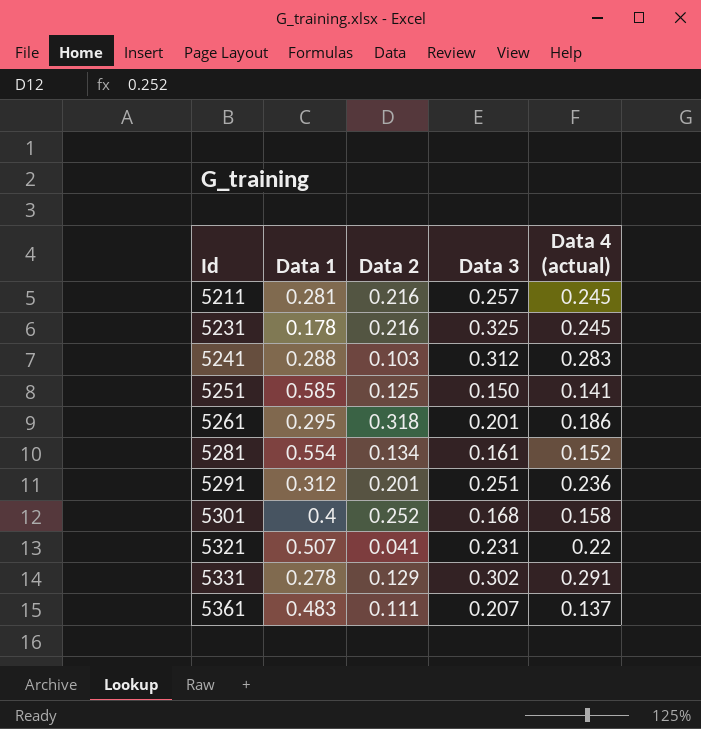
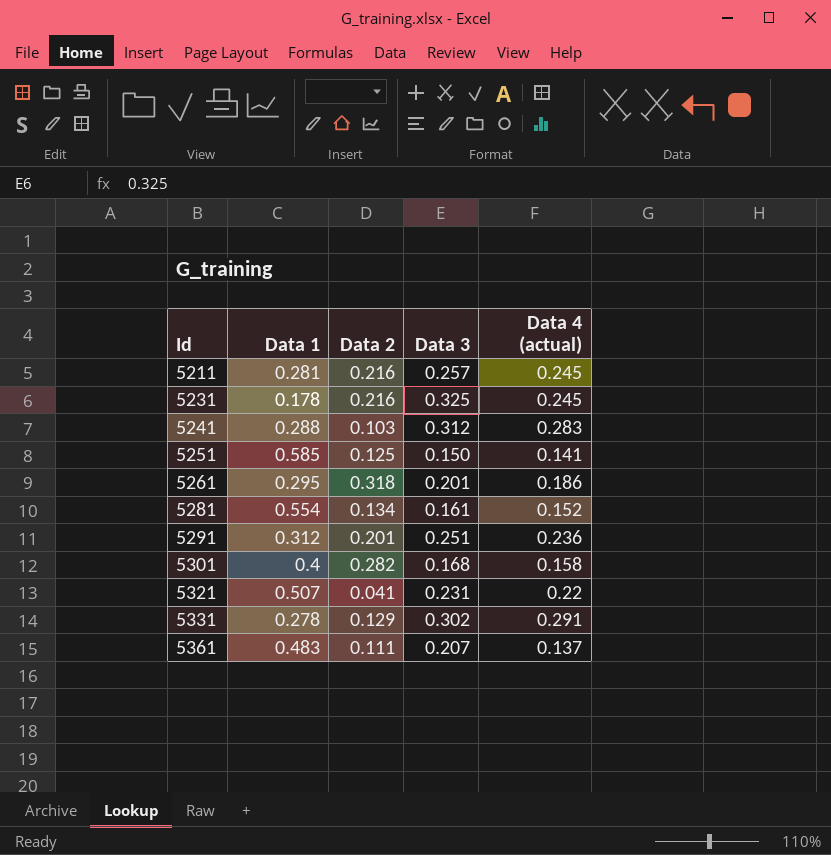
5301 | Data 2: 0.252 -> 0.282

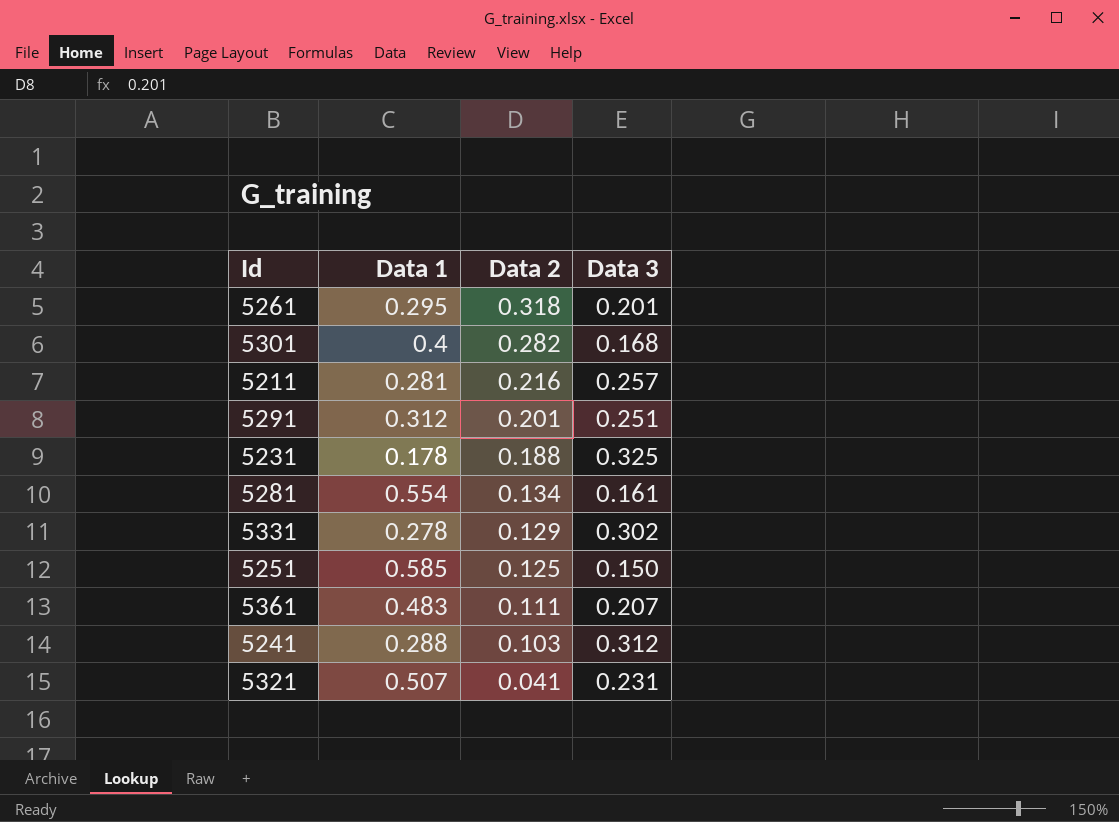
row order: Id ascending -> Data 2 descending
column Data 4 (actual) | position: 5 -> none
5231 | Data 2: 0.216 -> 0.188

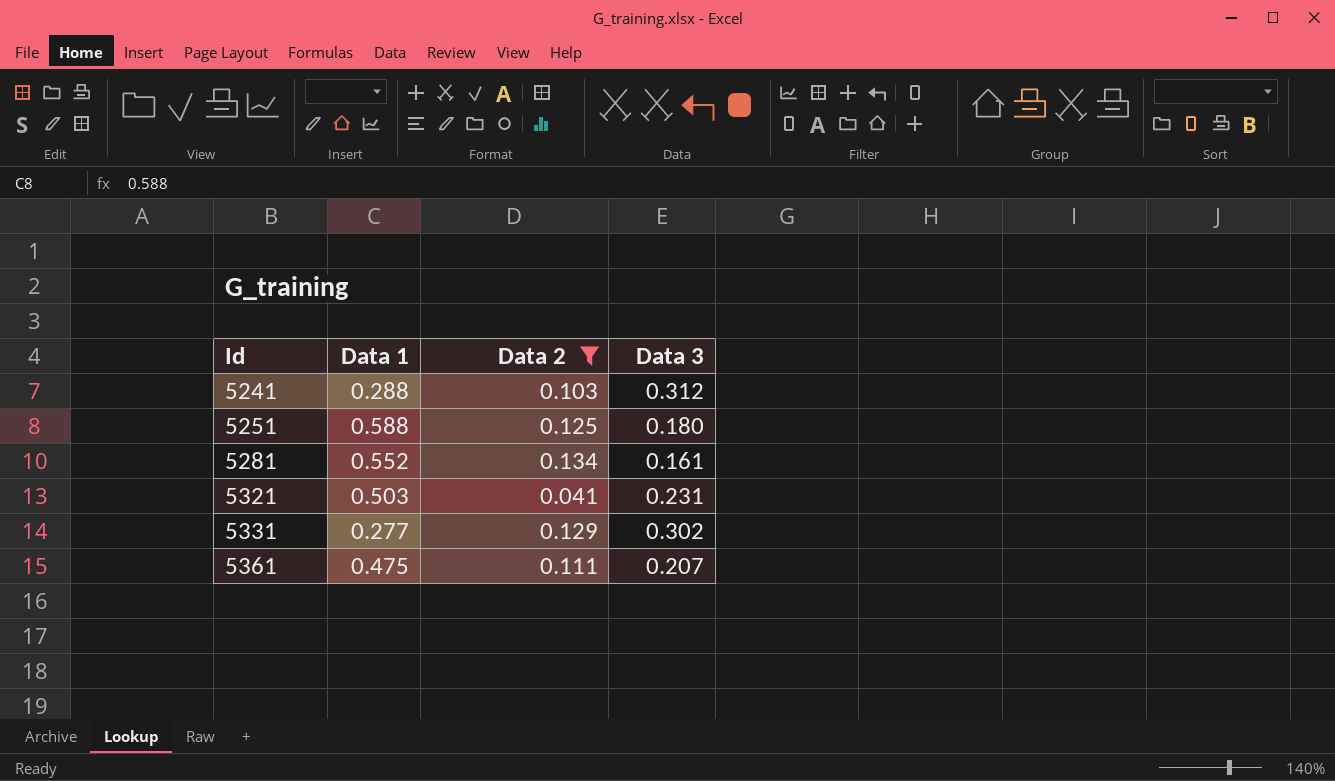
filter: none -> Data 2 <= 0.134
row order: Data 2 descending -> Id ascending
5251 | Data 1: 0.585 -> 0.588
5251 | Data 3: 0.150 -> 0.180
5281 | Data 1: 0.554 -> 0.552
5321 | Data 1: 0.507 -> 0.503
5331 | Data 1: 0.278 -> 0.277
5361 | Data 1: 0.483 -> 0.475

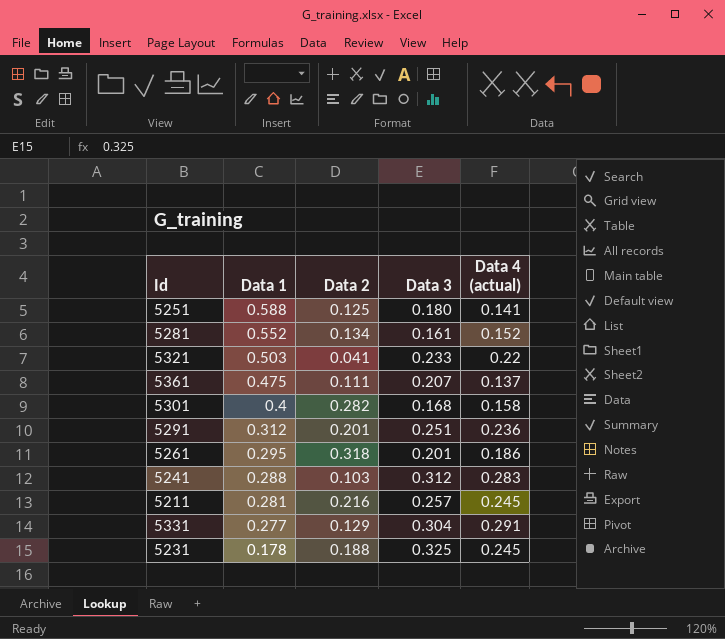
filter: Data 2 <= 0.134 -> none
row order: Id ascending -> Data 1 descending
column Data 4 (actual) | position: none -> 5
5321 | Data 3: 0.231 -> 0.233
5331 | Data 3: 0.302 -> 0.304

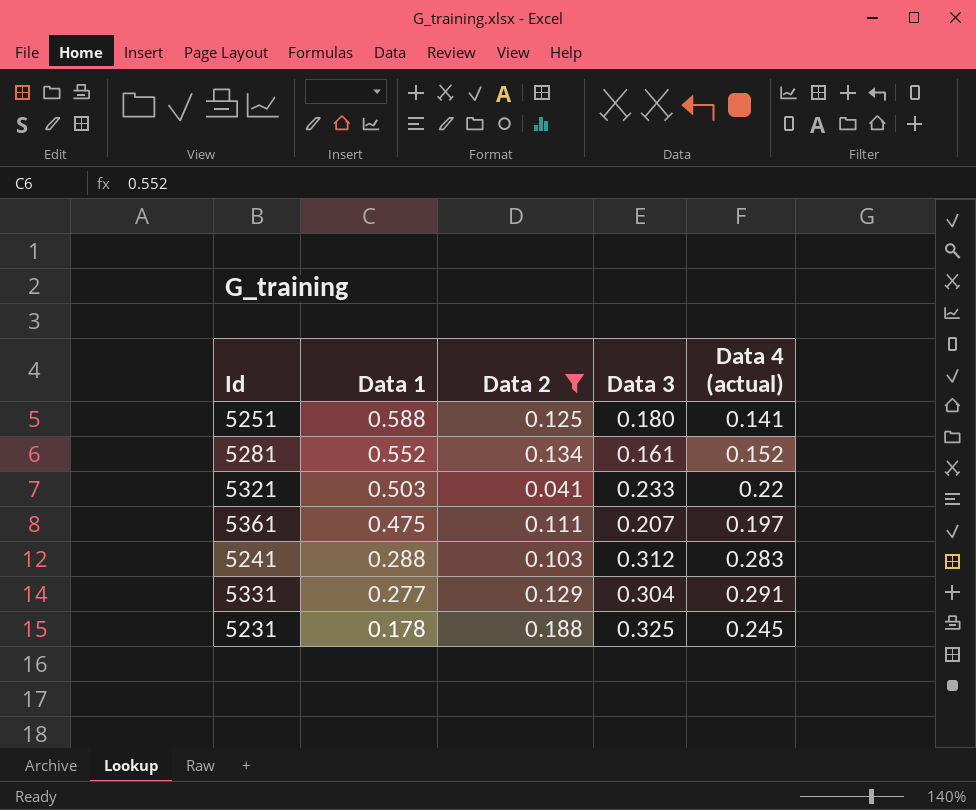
filter: none -> Data 2 <= 0.188
5361 | Data 4 (actual): 0.137 -> 0.197

